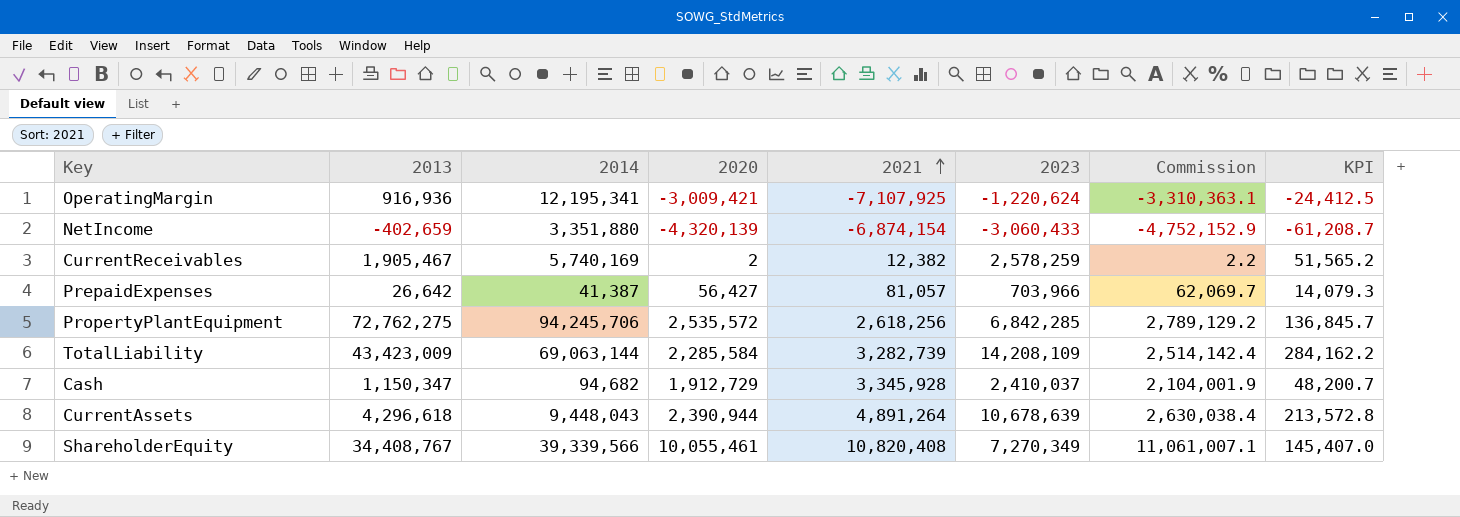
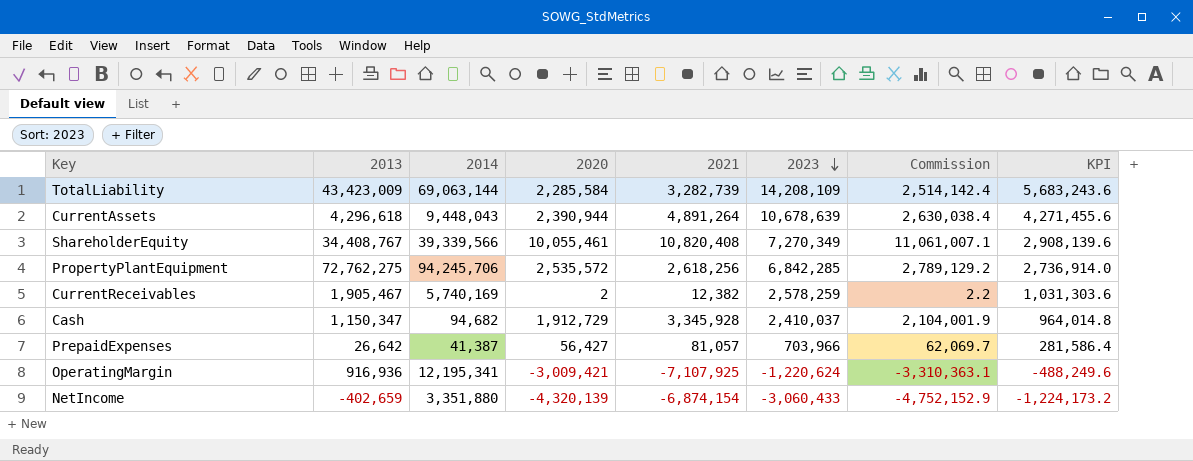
row order: 2021 ascending -> 2023 descending
column KPI | formula: [2023] * 0.02 -> [2023] * 0.4

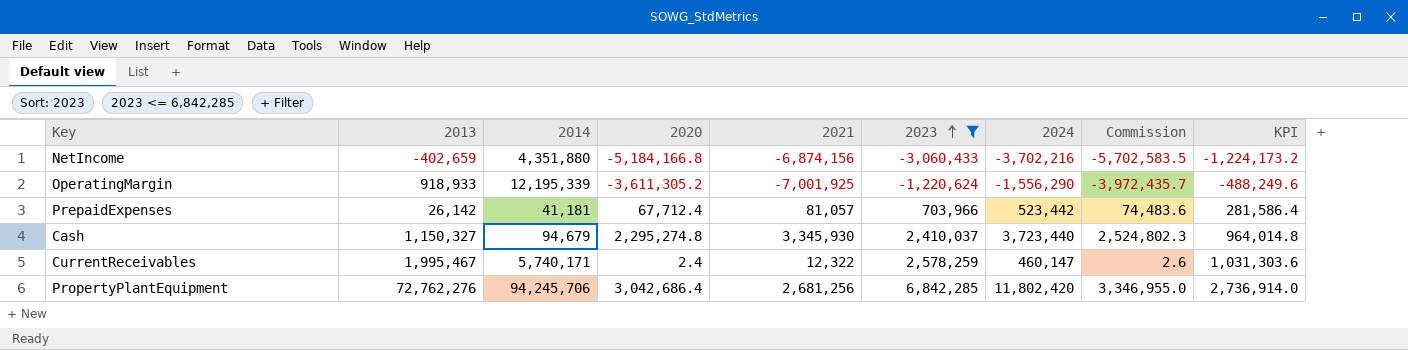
filter: none -> 2023 <= 6,842,285
row order: 2023 descending -> 2023 ascending
column 2024 | position: none -> 7
NetIncome | 2014: 3,351,880 -> 4,351,880
NetIncome | 2020: -4,320,139 -> -5,184,166.8
NetIncome | 2021: -6,874,154 -> -6,874,156
NetIncome | Commission: -4,752,152.9 -> -5,702,583.5
OperatingMargin | 2013: 916,936 -> 918,933
OperatingMargin | 2014: 12,195,341 -> 12,195,339
OperatingMargin | 2020: -3,009,421 -> -3,611,305.2
OperatingMargin | 2021: -7,107,925 -> -7,001,925
OperatingMargin | Commission: -3,310,363.1 -> -3,972,435.7
PrepaidExpenses | 2013: 26,642 -> 26,142
PrepaidExpenses | 2014: 41,387 -> 41,181
PrepaidExpenses | 2020: 56,427 -> 67,712.4
PrepaidExpenses | Commission: 62,069.7 -> 74,483.6
Cash | 2013: 1,150,347 -> 1,150,327
Cash | 2014: 94,682 -> 94,679
Cash | 2020: 1,912,729 -> 2,295,274.8
Cash | 2021: 3,345,928 -> 3,345,930
Cash | Commission: 2,104,001.9 -> 2,524,802.3
CurrentReceivables | 2013: 1,905,467 -> 1,995,467
CurrentReceivables | 2014: 5,740,169 -> 5,740,171
CurrentReceivables | 2020: 2 -> 2.4
CurrentReceivables | 2021: 12,382 -> 12,322
CurrentReceivables | Commission: 2.2 -> 2.6
PropertyPlantEquipment | 2013: 72,762,275 -> 72,762,276
PropertyPlantEquipment | 2020: 2,535,572 -> 3,042,686.4
PropertyPlantEquipment | 2021: 2,618,256 -> 2,681,256
PropertyPlantEquipment | Commission: 2,789,129.2 -> 3,346,955.0

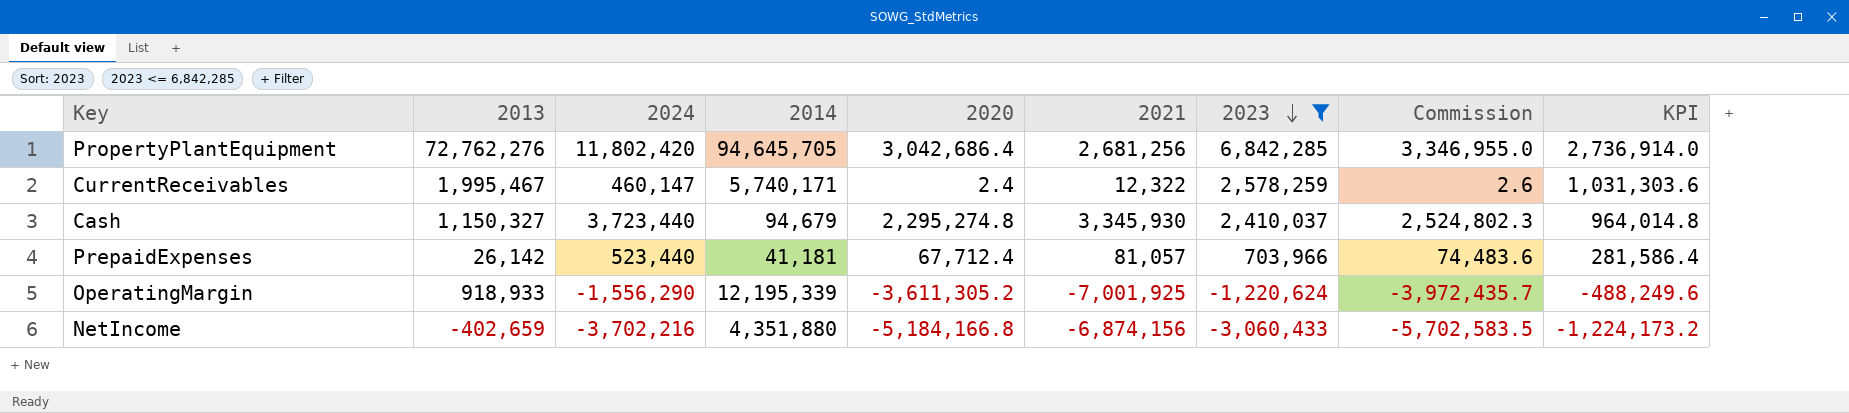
row order: 2023 ascending -> 2023 descending
column 2024 | position: 7 -> 3
PropertyPlantEquipment | 2014: 94,245,706 -> 94,645,705
PrepaidExpenses | 2024: 523,442 -> 523,440

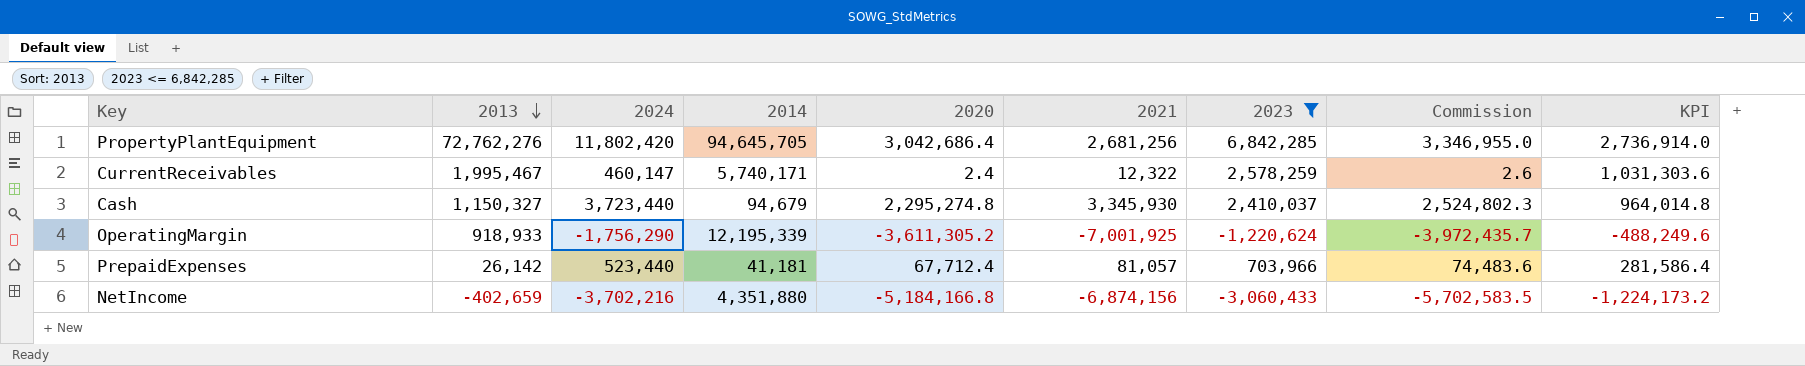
row order: 2023 descending -> 2013 descending
OperatingMargin | 2024: -1,556,290 -> -1,756,290

